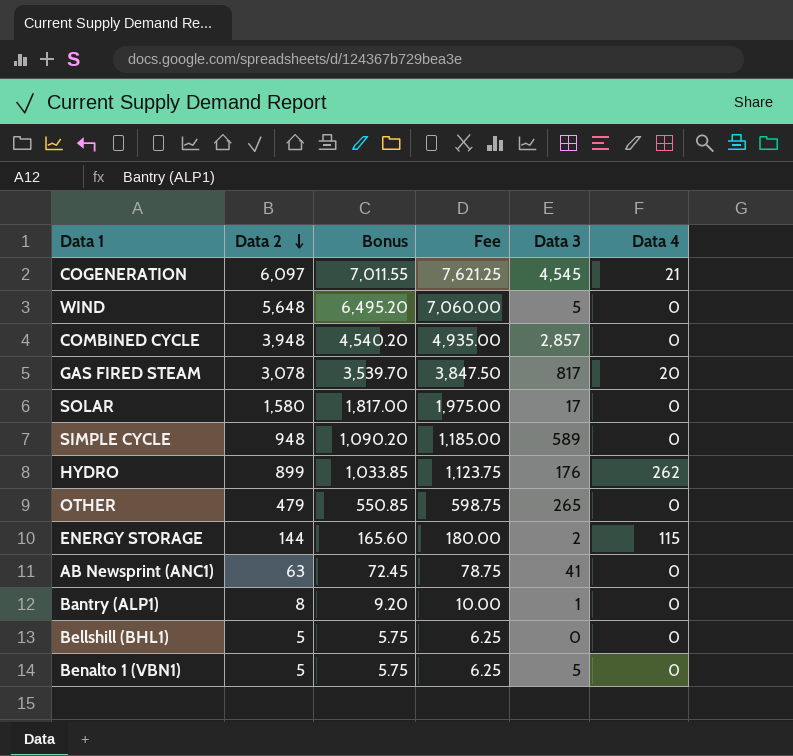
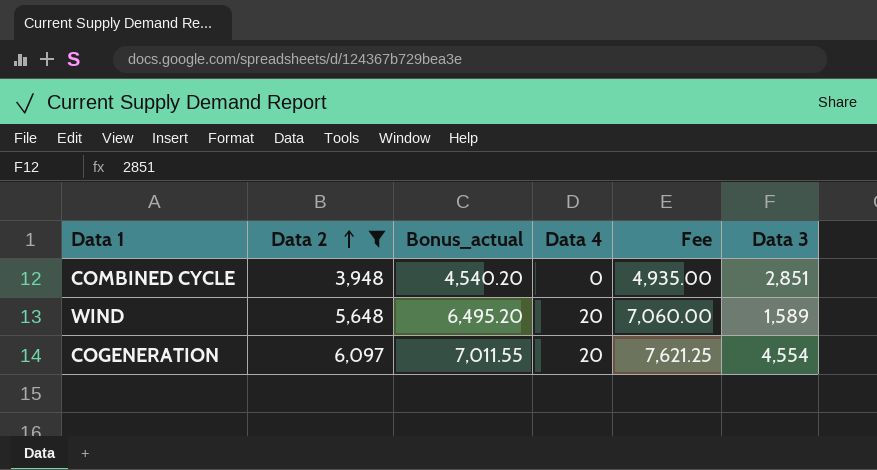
filter: none -> Data 2 >= 3,948
row order: Data 2 descending -> Data 2 ascending
column name: Bonus -> Bonus_actual
column Data 4 | position: 6 -> 4
COMBINED CYCLE | Data 3: 2,857 -> 2,851
WIND | Data 4: 0 -> 20
WIND | Data 3: 5 -> 1,589
COGENERATION | Data 4: 21 -> 20
COGENERATION | Data 3: 4,545 -> 4,554

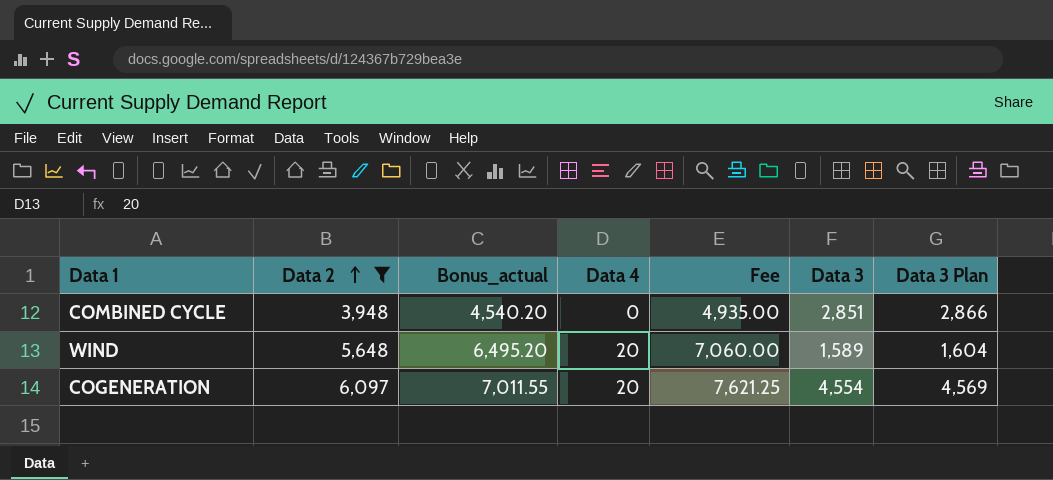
column Data 3 Plan | formula: none -> [Data 3] + 15

